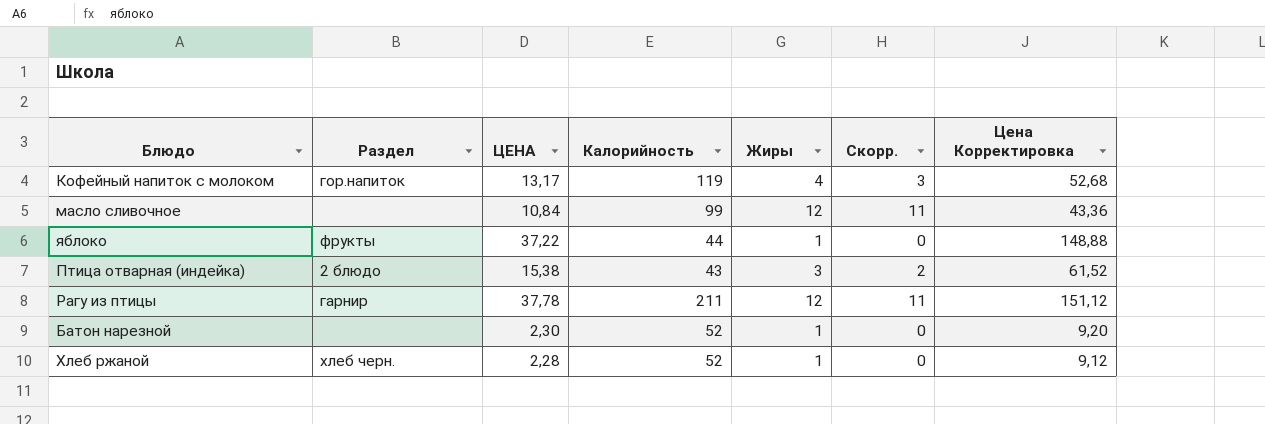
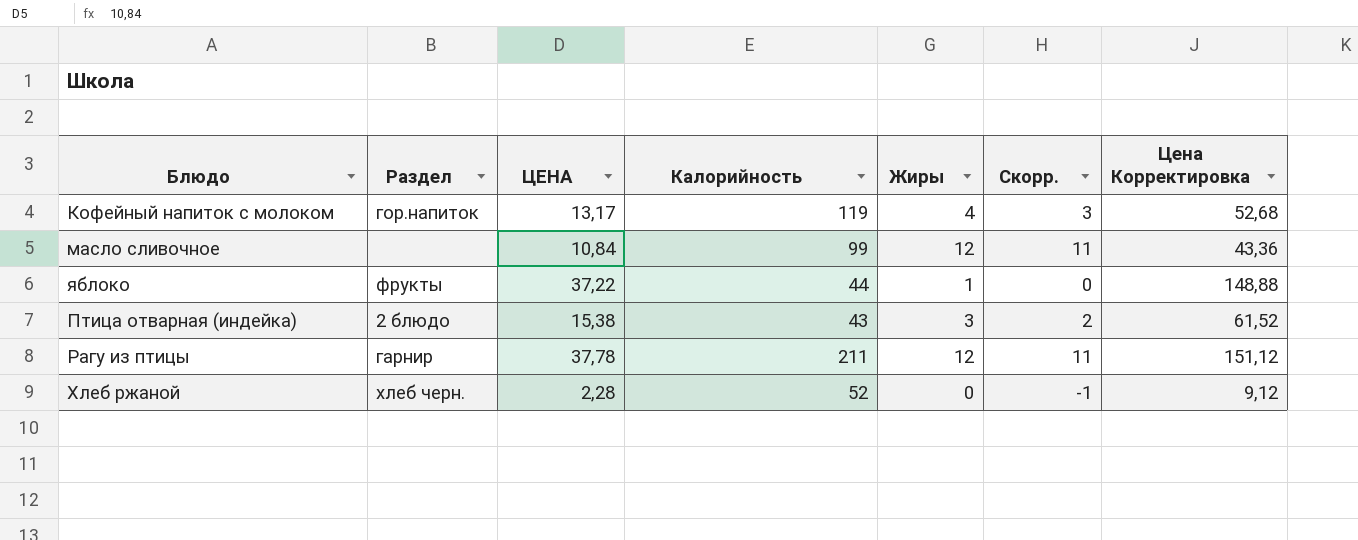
row Батон нарезной: none | 2,30 | 52 | 1 | 0 | 9,20 -> none
Хлеб ржаной | Жиры: 1 -> 0
Хлеб ржаной | Скорр.: 0 -> -1

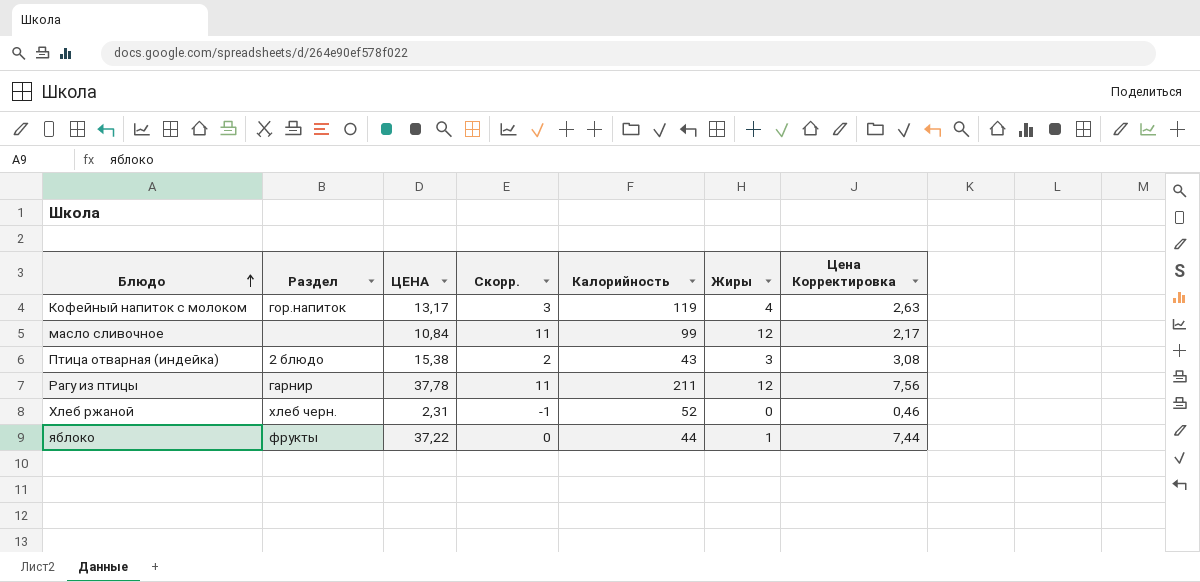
row order: none -> Блюдо ascending
column Скорр. | position: 6 -> 4
column Цена Корректировка | formula: [ЦЕНА] * 4 -> [ЦЕНА] * 0,2
Хлеб ржаной | ЦЕНА: 2,28 -> 2,31

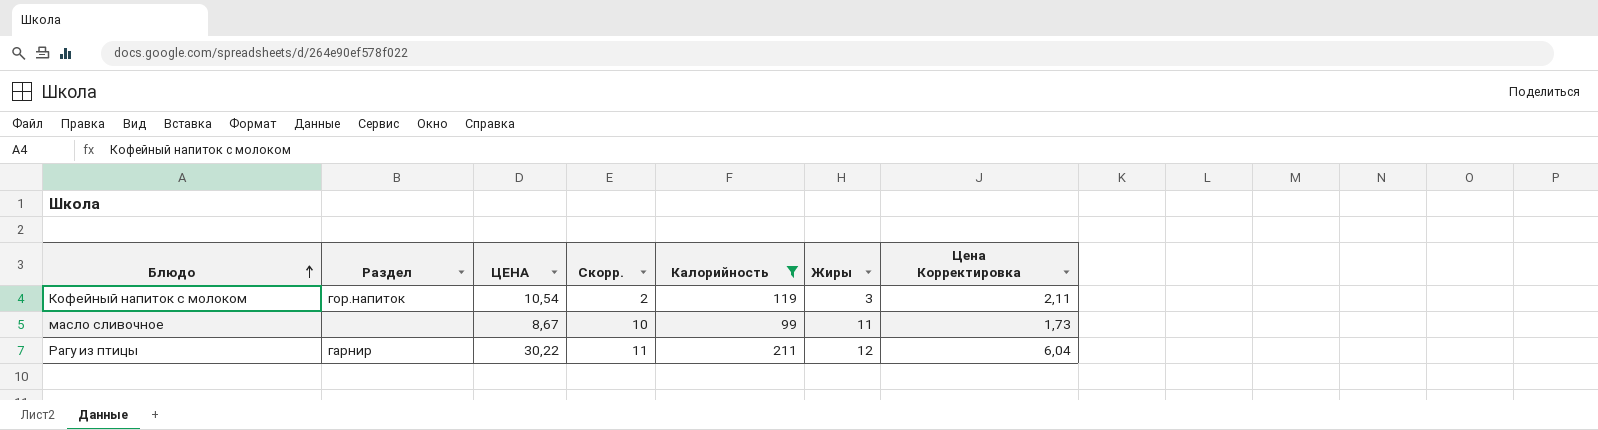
filter: none -> Калорийность >= 99
Кофейный напиток с молоком | ЦЕНА: 13,17 -> 10,54
Кофейный напиток с молоком | Скорр.: 3 -> 2
Кофейный напиток с молоком | Жиры: 4 -> 3
Кофейный напиток с молоком | Цена Корректировка: 2,63 -> 2,11
масло сливочное | ЦЕНА: 10,84 -> 8,67
масло сливочное | Скорр.: 11 -> 10
масло сливочное | Жиры: 12 -> 11
масло сливочное | Цена Корректировка: 2,17 -> 1,73
Рагу из птицы | ЦЕНА: 37,78 -> 30,22
Рагу из птицы | Цена Корректировка: 7,56 -> 6,04

